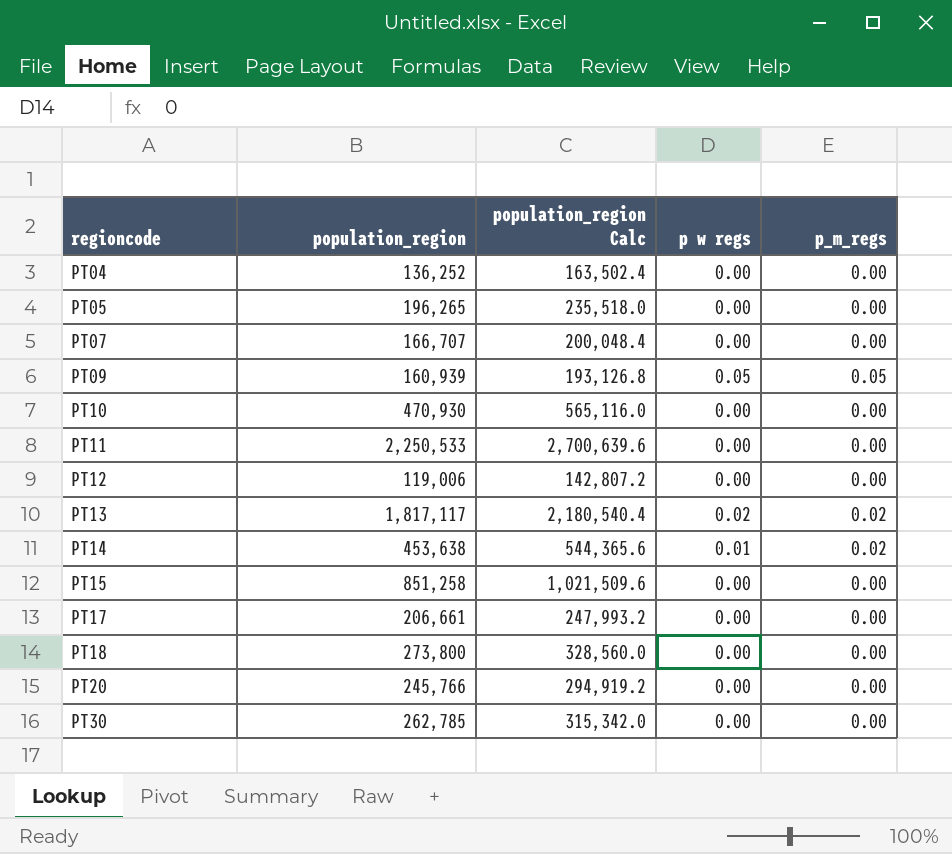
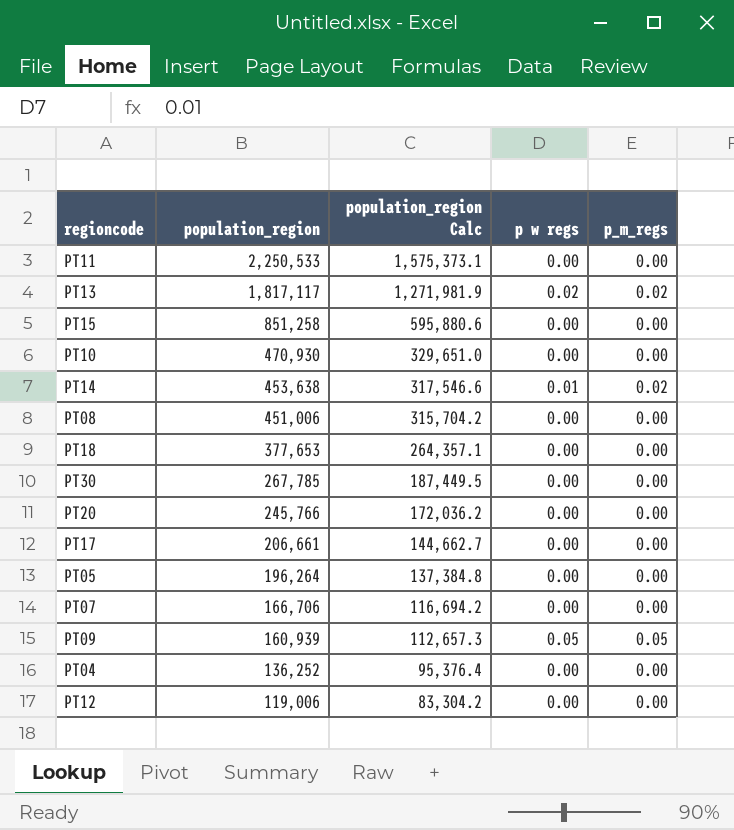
row order: regioncode ascending -> population_region descending
column population_region Calc | formula: [population_region] * 1.2 -> [population_region] * 0.7
row PT08: none -> 451,006 | 315,704.2 | 0.00 | 0.00
PT18 | population_region: 273,800 -> 377,653
PT30 | population_region: 262,785 -> 267,785
PT05 | population_region: 196,265 -> 196,264
PT07 | population_region: 166,707 -> 166,706

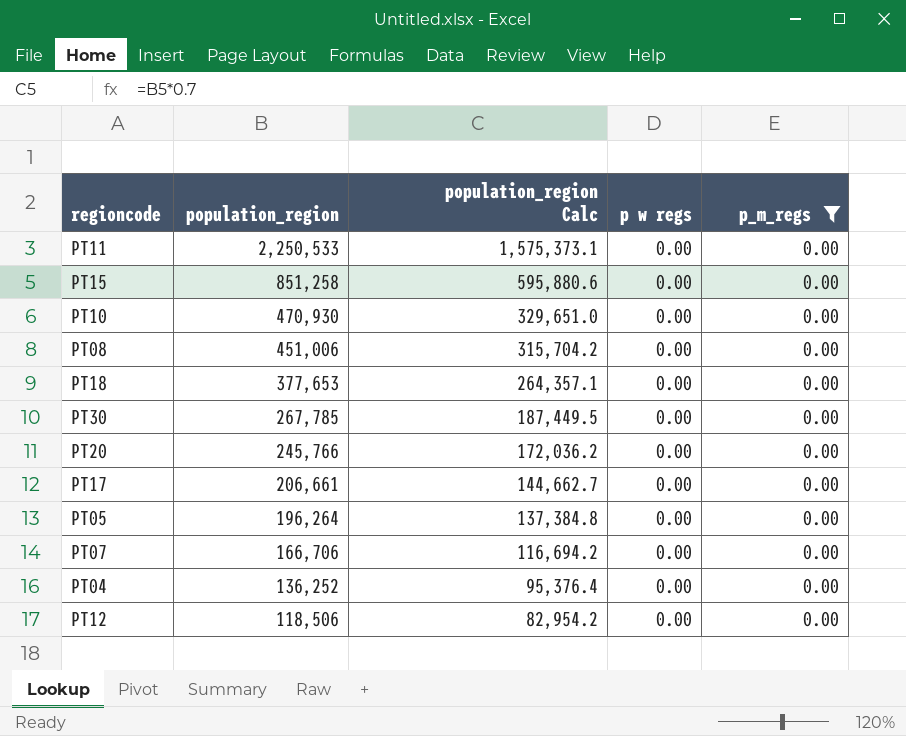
filter: none -> p_m_regs = 0.00
PT12 | population_region: 119,006 -> 118,506
PT12 | population_region Calc: 83,304.2 -> 82,954.2

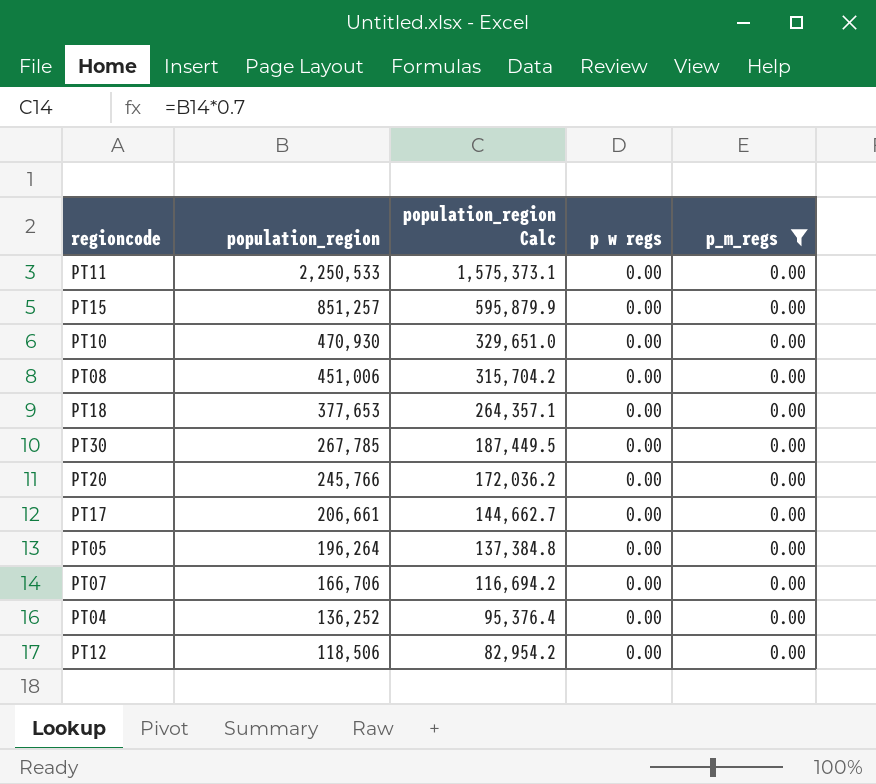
PT15 | population_region: 851,258 -> 851,257
PT15 | population_region Calc: 595,880.6 -> 595,879.9

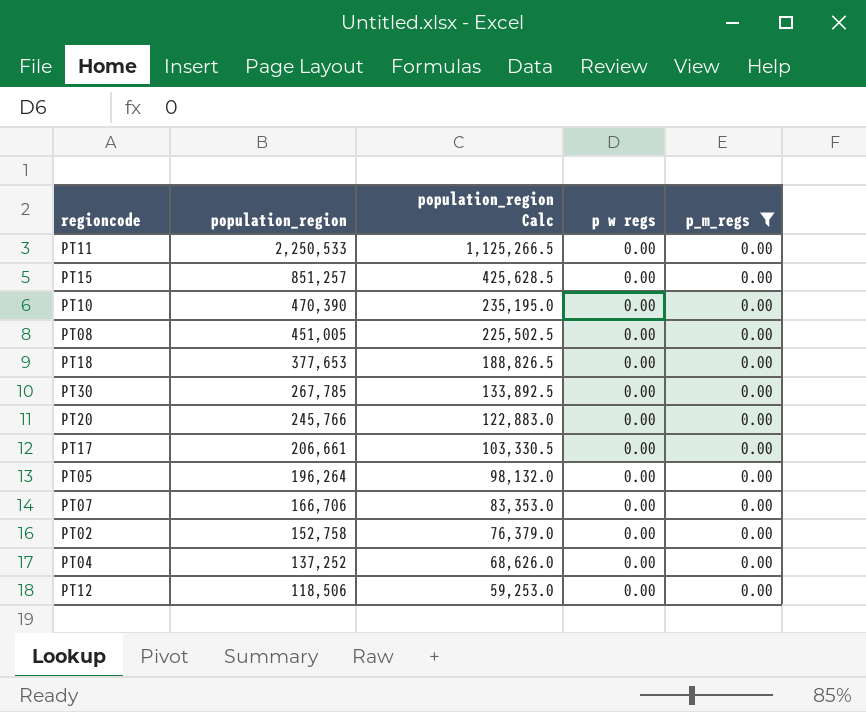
column population_region Calc | formula: [population_region] * 0.7 -> [population_region] * 0.5
PT10 | population_region: 470,930 -> 470,390
PT08 | population_region: 451,006 -> 451,005
row PT02: none -> 152,758 | 76,379.0 | 0.00 | 0.00
PT04 | population_region: 136,252 -> 137,252

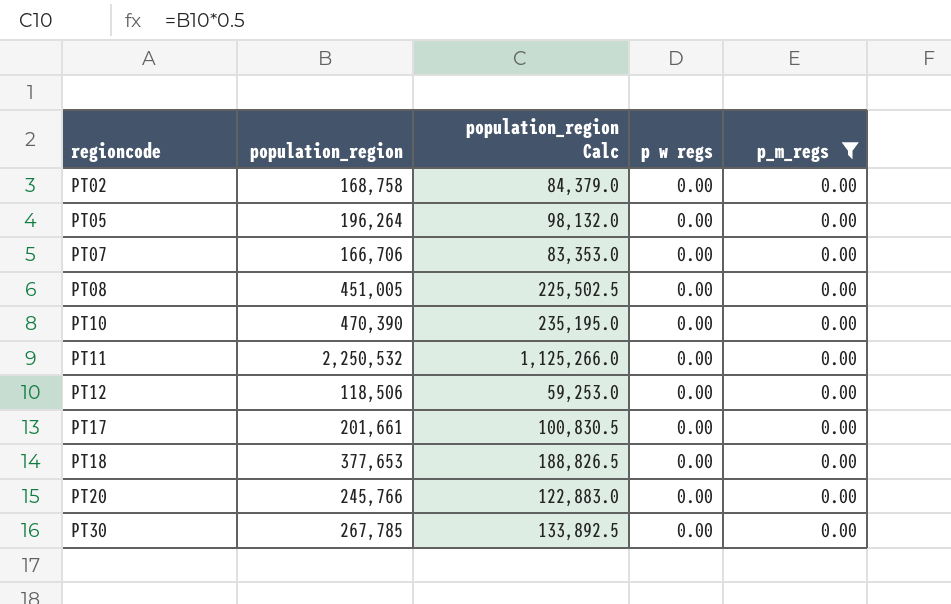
row order: population_region descending -> regioncode ascending
row PT15: 851,257 | 425,628.5 | 0.00 | 0.00 -> none
row PT04: 137,252 | 68,626.0 | 0.00 | 0.00 -> none
PT02 | population_region: 152,758 -> 168,758
PT02 | population_region Calc: 76,379.0 -> 84,379.0
PT11 | population_region: 2,250,533 -> 2,250,532
PT11 | population_region Calc: 1,125,266.5 -> 1,125,266.0
PT17 | population_region: 206,661 -> 201,661
PT17 | population_region Calc: 103,330.5 -> 100,830.5

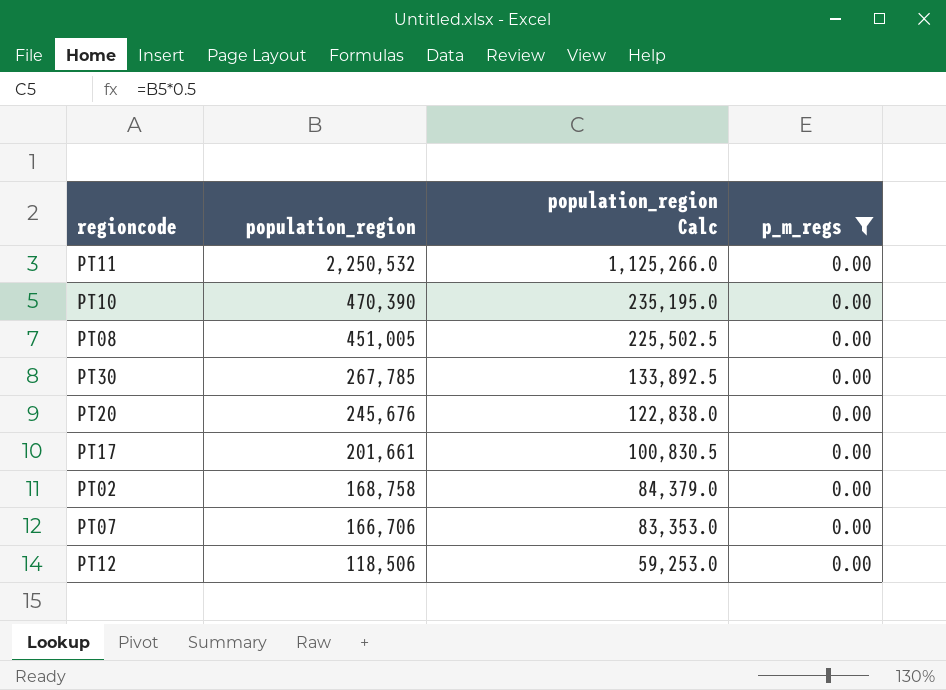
row order: regioncode ascending -> population_region descending
column p w regs | position: 4 -> none
row PT05: 196,264 | 98,132.0 | 0.00 | 0.00 -> none
row PT18: 377,653 | 188,826.5 | 0.00 | 0.00 -> none
PT20 | population_region: 245,766 -> 245,676
PT20 | population_region Calc: 122,883.0 -> 122,838.0

